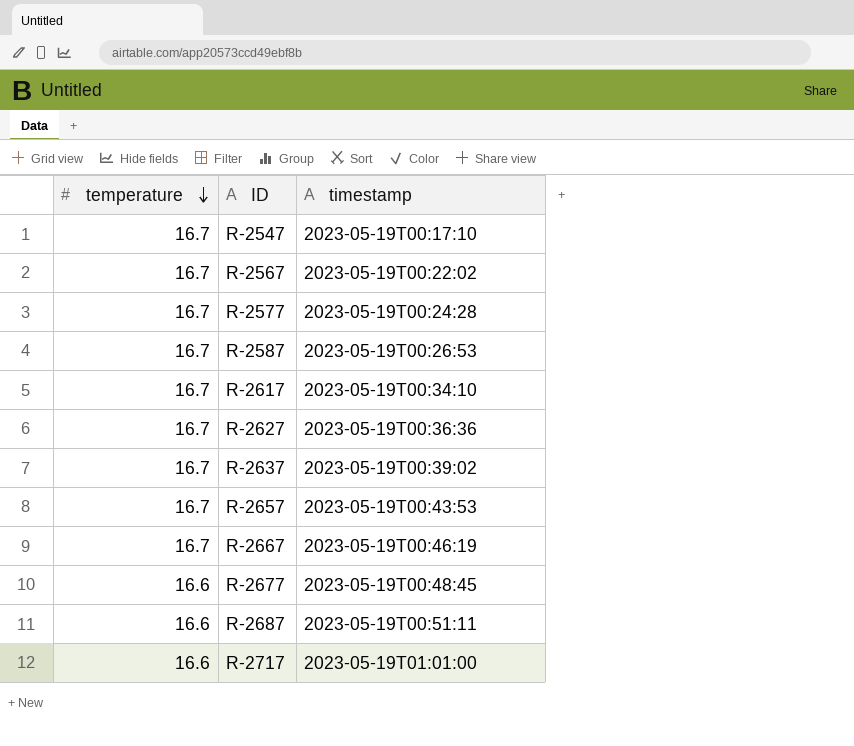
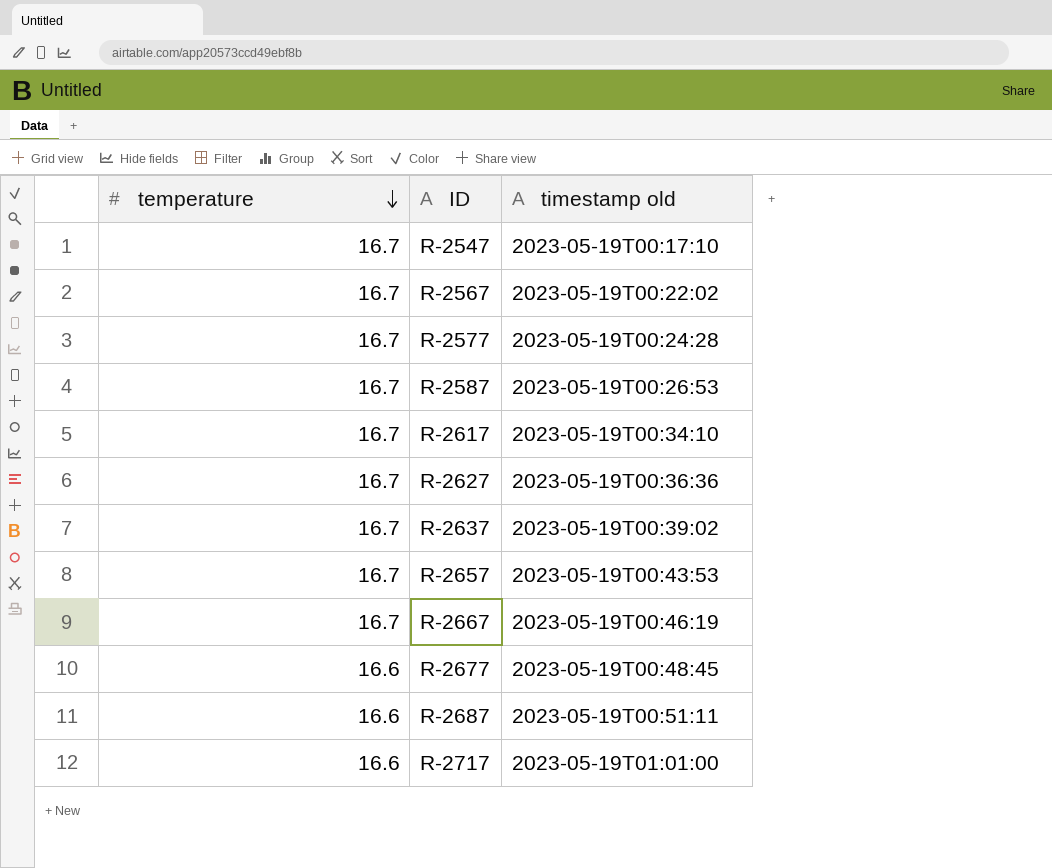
column name: timestamp -> timestamp old

